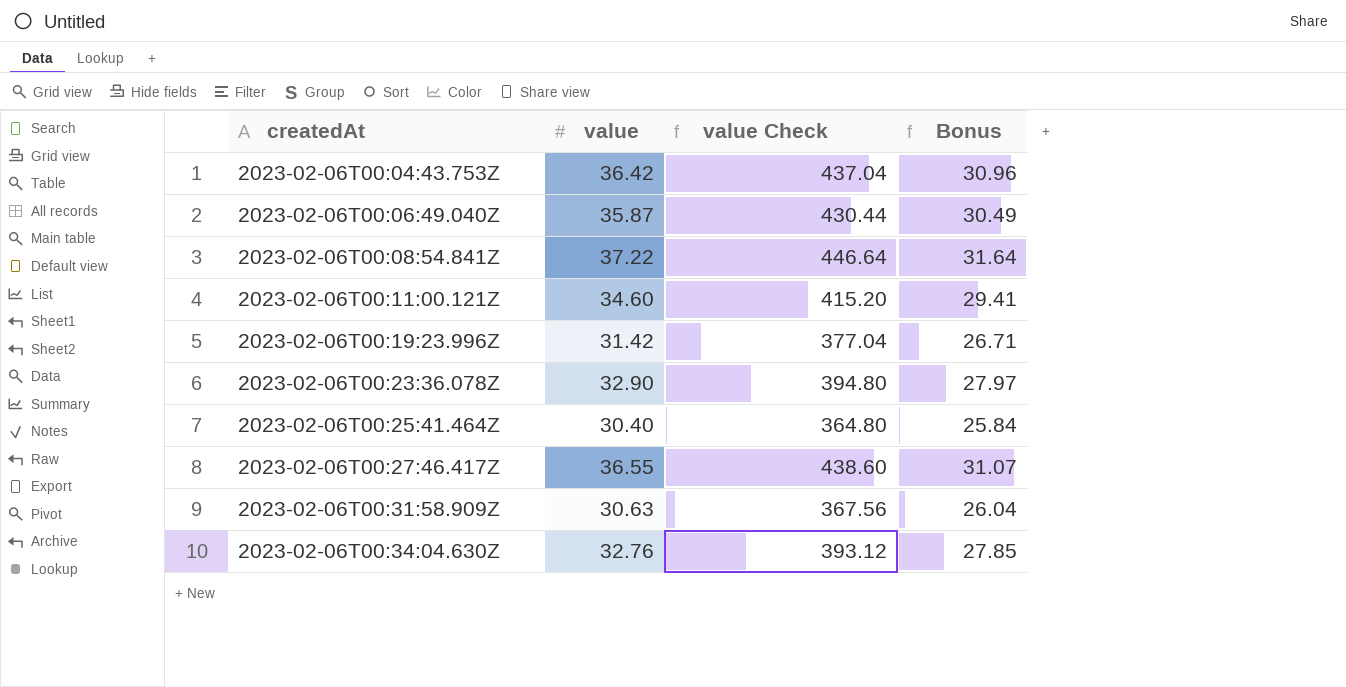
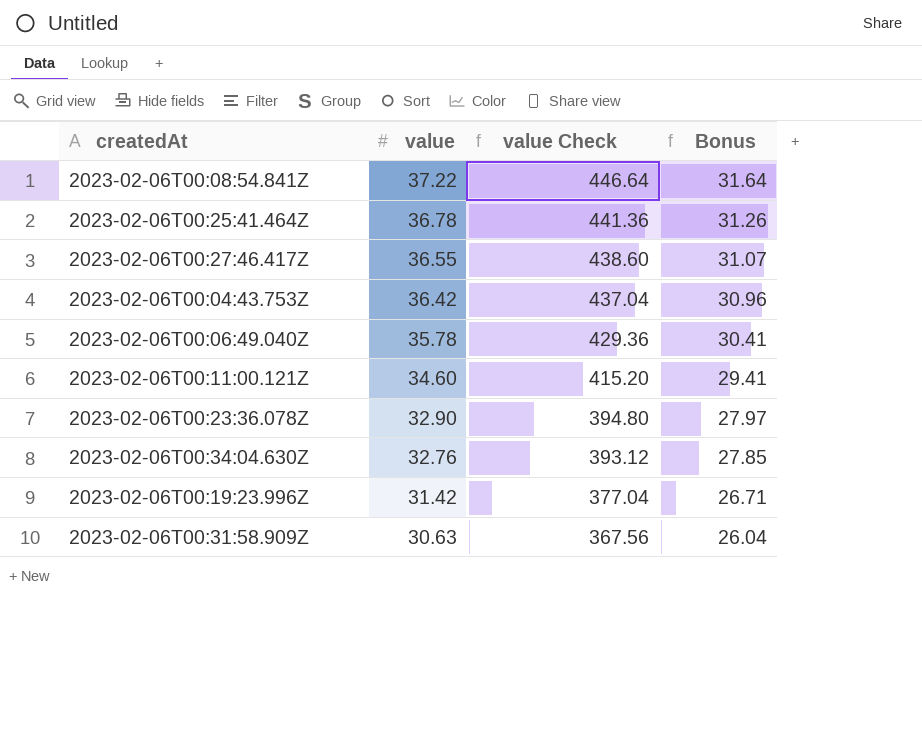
row order: createdAt ascending -> value descending
2023-02-06T00:25:41.464Z | value: 30.40 -> 36.78
2023-02-06T00:25:41.464Z | value Check: 364.80 -> 441.36
2023-02-06T00:25:41.464Z | Bonus: 25.84 -> 31.26
2023-02-06T00:06:49.040Z | value: 35.87 -> 35.78
2023-02-06T00:06:49.040Z | value Check: 430.44 -> 429.36
2023-02-06T00:06:49.040Z | Bonus: 30.49 -> 30.41

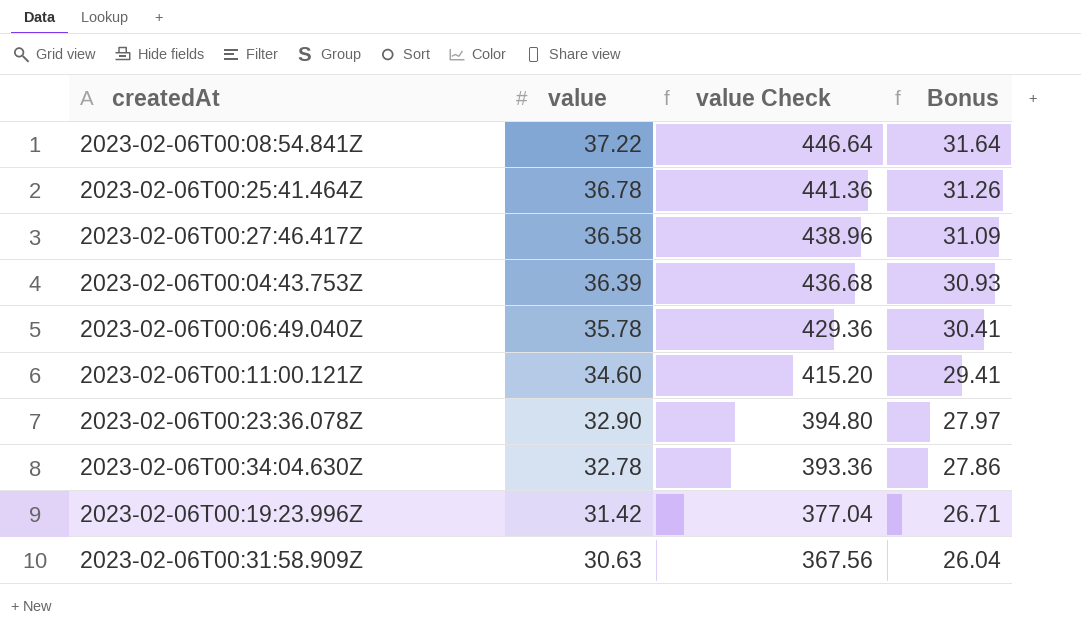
2023-02-06T00:27:46.417Z | value: 36.55 -> 36.58
2023-02-06T00:27:46.417Z | value Check: 438.60 -> 438.96
2023-02-06T00:27:46.417Z | Bonus: 31.07 -> 31.09
2023-02-06T00:04:43.753Z | value: 36.42 -> 36.39
2023-02-06T00:04:43.753Z | value Check: 437.04 -> 436.68
2023-02-06T00:04:43.753Z | Bonus: 30.96 -> 30.93
2023-02-06T00:34:04.630Z | value: 32.76 -> 32.78
2023-02-06T00:34:04.630Z | value Check: 393.12 -> 393.36
2023-02-06T00:34:04.630Z | Bonus: 27.85 -> 27.86

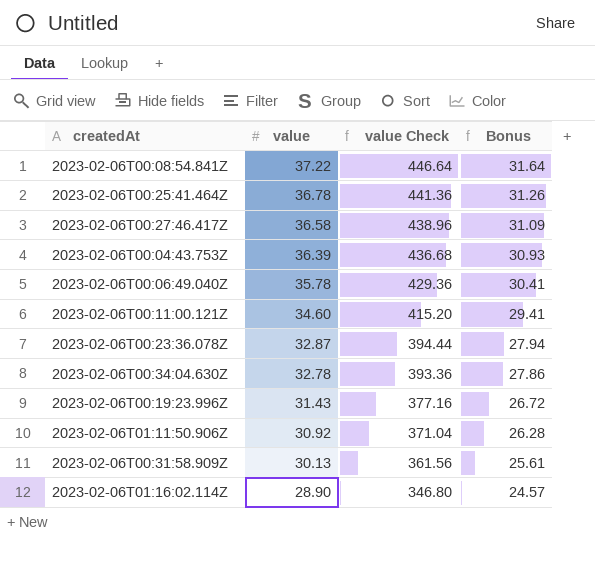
2023-02-06T00:23:36.078Z | value: 32.90 -> 32.87
2023-02-06T00:23:36.078Z | value Check: 394.80 -> 394.44
2023-02-06T00:23:36.078Z | Bonus: 27.97 -> 27.94
2023-02-06T00:19:23.996Z | value: 31.42 -> 31.43
2023-02-06T00:19:23.996Z | value Check: 377.04 -> 377.16
2023-02-06T00:19:23.996Z | Bonus: 26.71 -> 26.72
row 2023-02-06T01:11:50.906Z: none -> 30.92 | 371.04 | 26.28
2023-02-06T00:31:58.909Z | value: 30.63 -> 30.13
2023-02-06T00:31:58.909Z | value Check: 367.56 -> 361.56
2023-02-06T00:31:58.909Z | Bonus: 26.04 -> 25.61
row 2023-02-06T01:16:02.114Z: none -> 28.90 | 346.80 | 24.57

